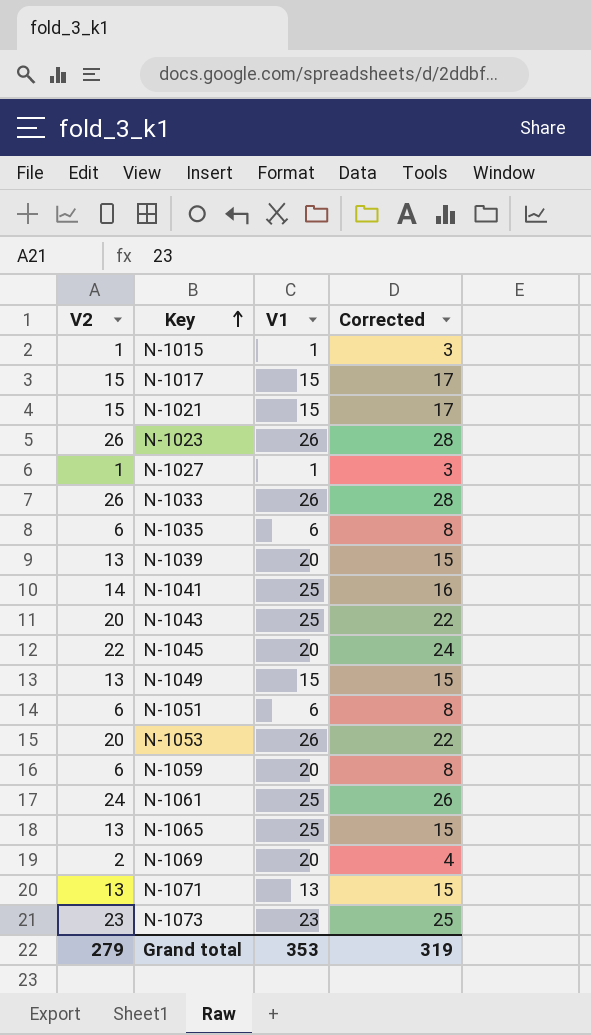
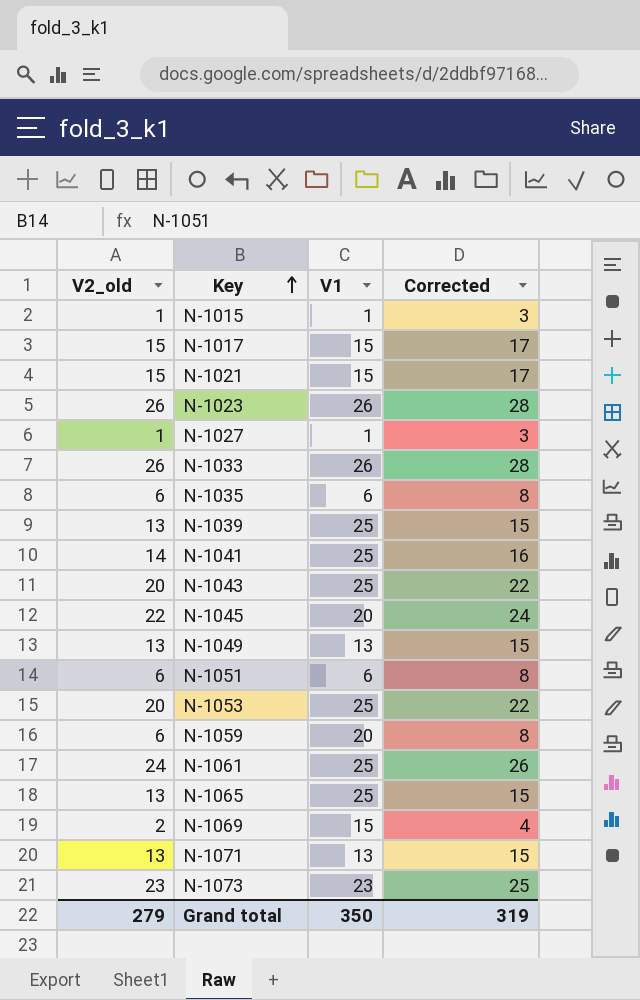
column name: V2 -> V2_old
N-1039 | V1: 20 -> 25
N-1049 | V1: 15 -> 13
N-1053 | V1: 26 -> 25
N-1069 | V1: 20 -> 15
Grand total | V1: 353 -> 350

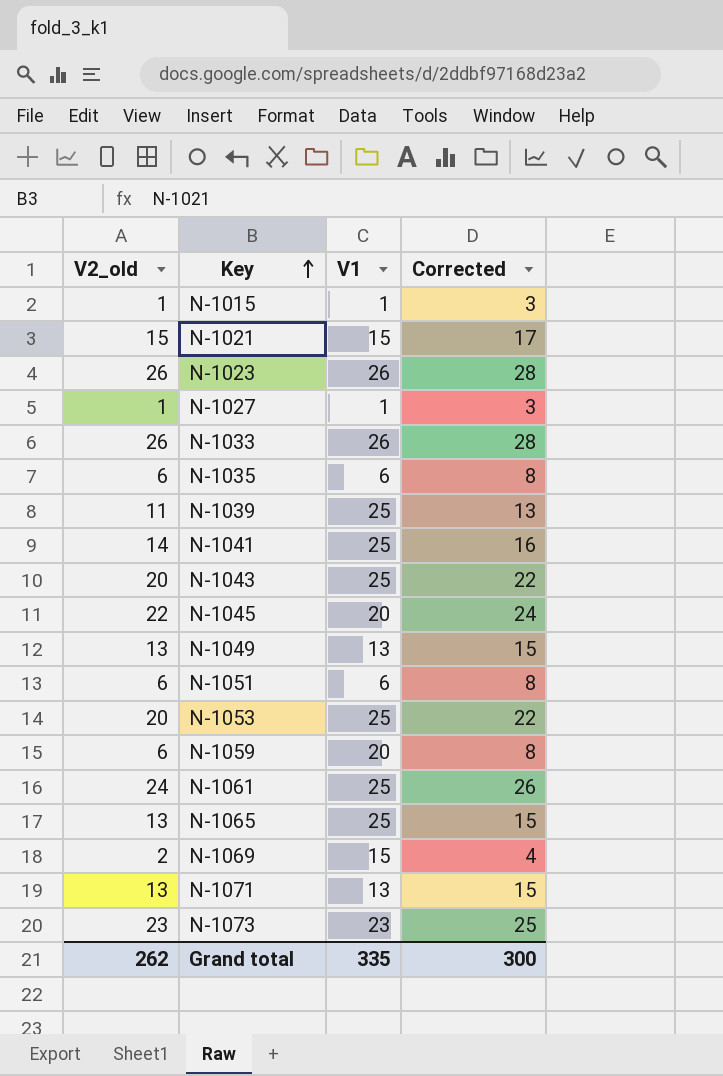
row N-1017: 15 | 15 | 17 -> none
N-1039 | V2_old: 13 -> 11
N-1039 | Corrected: 15 -> 13
Grand total | V2_old: 279 -> 262
Grand total | V1: 350 -> 335
Grand total | Corrected: 319 -> 300

